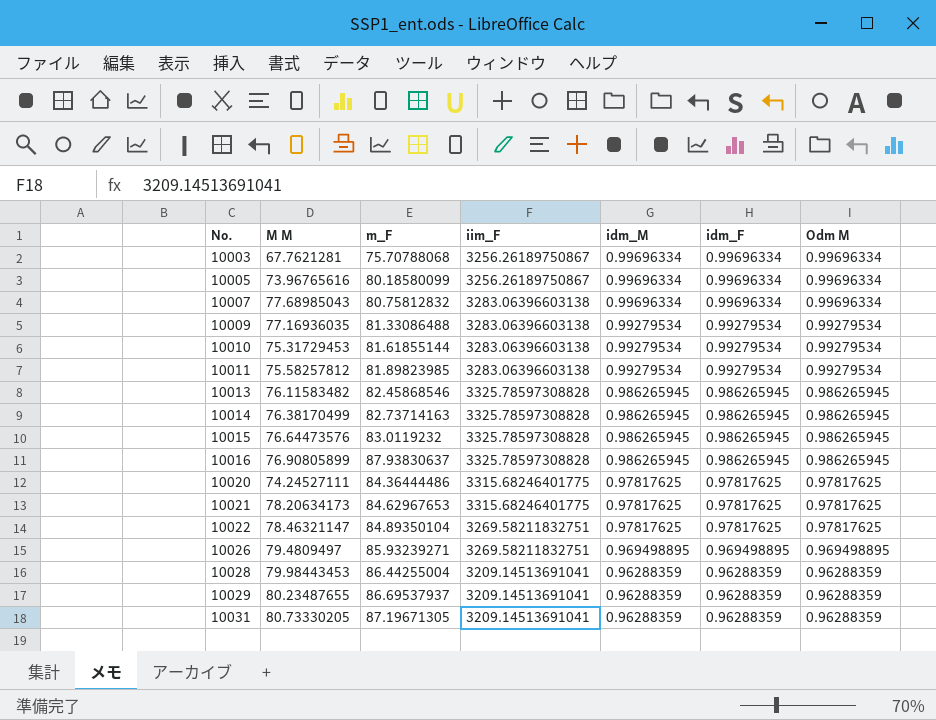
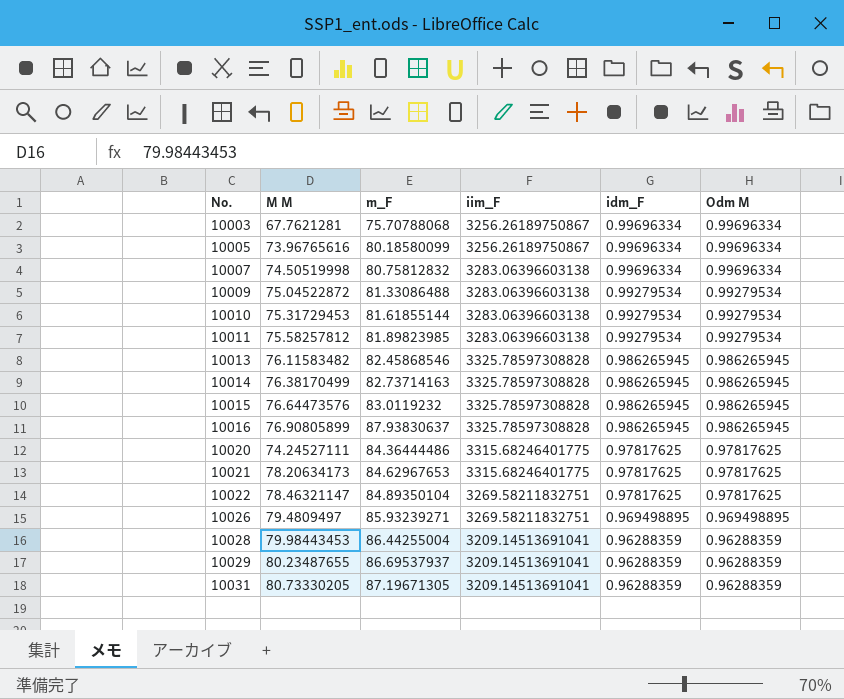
column idm_M | position: 5 -> none
10007 | M M: 77.68985043 -> 74.50519998
10009 | M M: 77.16936035 -> 75.04522872

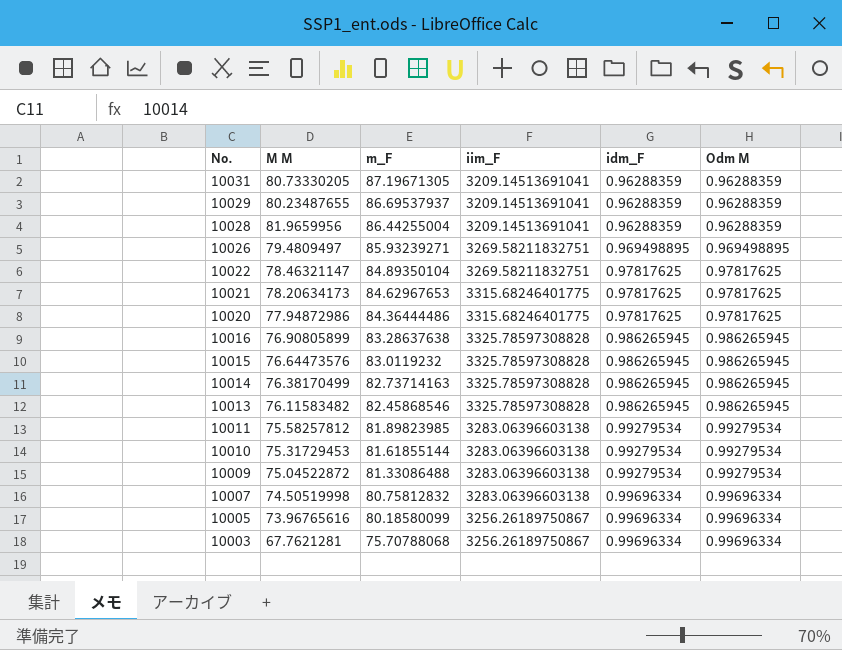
row order: No. ascending -> No. descending
10028 | M M: 79.98443453 -> 81.9659956
10020 | M M: 74.24527111 -> 77.94872986
10016 | m_F: 87.93830637 -> 83.28637638

